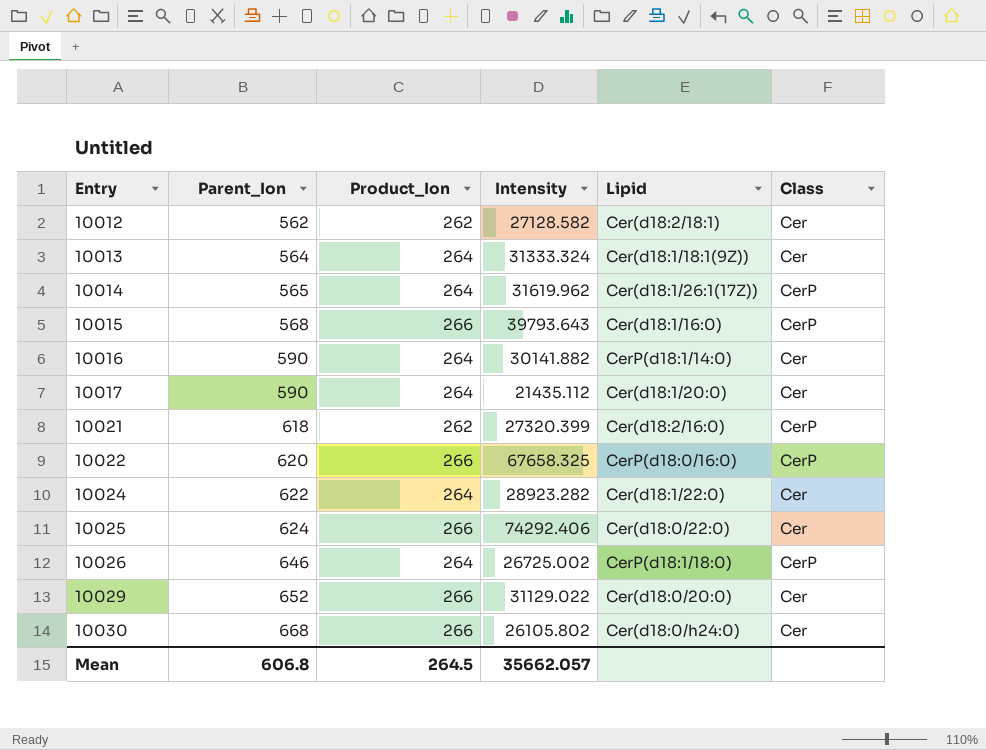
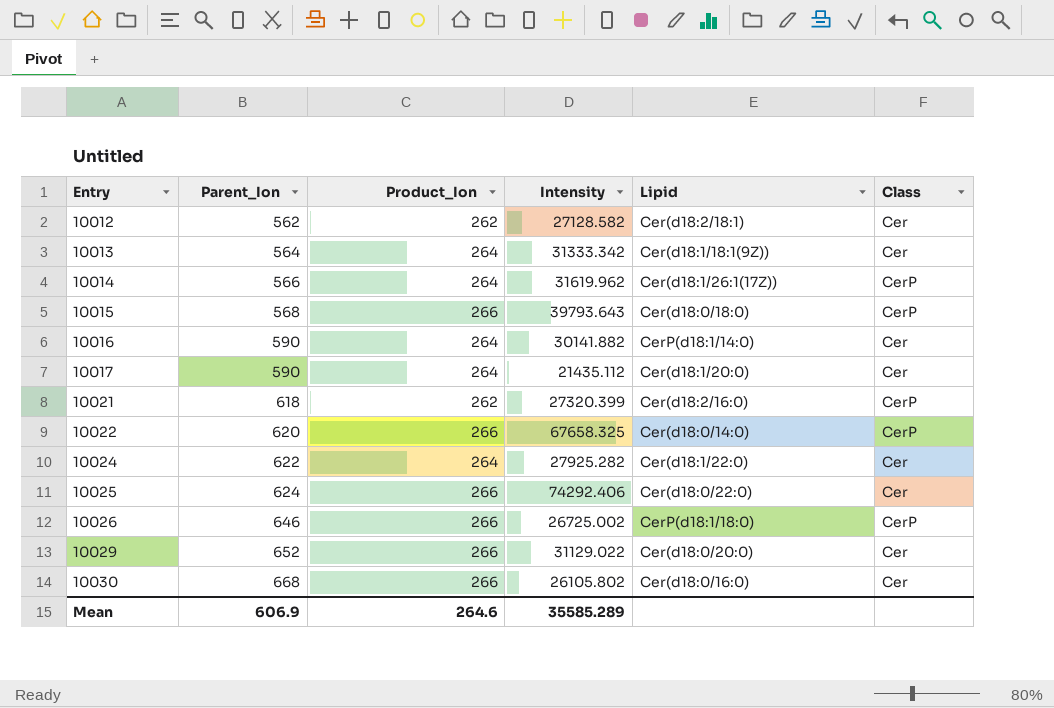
10013 | Intensity: 31333.324 -> 31333.342
10014 | Parent_Ion: 565 -> 566
10015 | Lipid: Cer(d18:1/16:0) -> Cer(d18:0/18:0)
10022 | Lipid: CerP(d18:0/16:0) -> Cer(d18:0/14:0)
10024 | Intensity: 28923.282 -> 27925.282
10026 | Product_Ion: 264 -> 266
10030 | Lipid: Cer(d18:0/h24:0) -> Cer(d18:0/16:0)
Mean | Parent_Ion: 606.8 -> 606.9
Mean | Product_Ion: 264.5 -> 264.6
Mean | Intensity: 35662.057 -> 35585.289

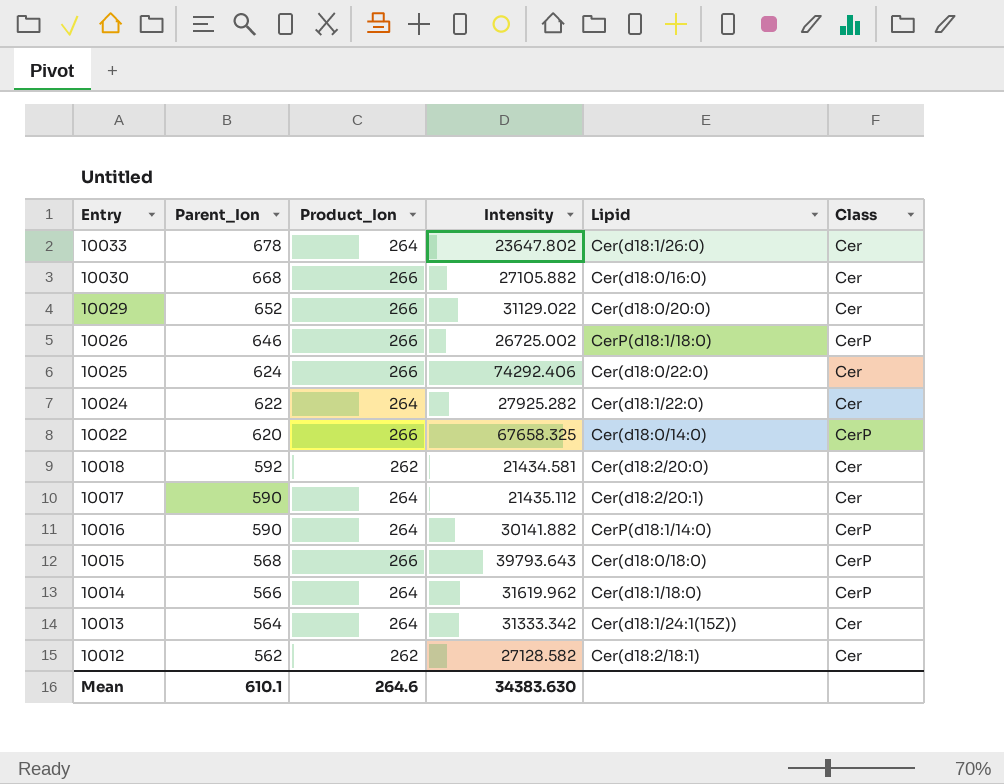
row order: Entry ascending -> Entry descending
row 10021: 618 | 262 | 27320.399 | Cer(d18:2/16:0) | CerP -> none
row 10033: none -> 678 | 264 | 23647.802 | Cer(d18:1/26:0) | Cer
10030 | Intensity: 26105.802 -> 27105.882
row 10018: none -> 592 | 262 | 21434.581 | Cer(d18:2/20:0) | Cer
10017 | Lipid: Cer(d18:1/20:0) -> Cer(d18:2/20:1)
10016 | Class: Cer -> CerP
10014 | Lipid: Cer(d18:1/26:1(17Z)) -> Cer(d18:1/18:0)
10013 | Lipid: Cer(d18:1/18:1(9Z)) -> Cer(d18:1/24:1(15Z))
Mean | Parent_Ion: 606.9 -> 610.1
Mean | Intensity: 35585.289 -> 34383.630

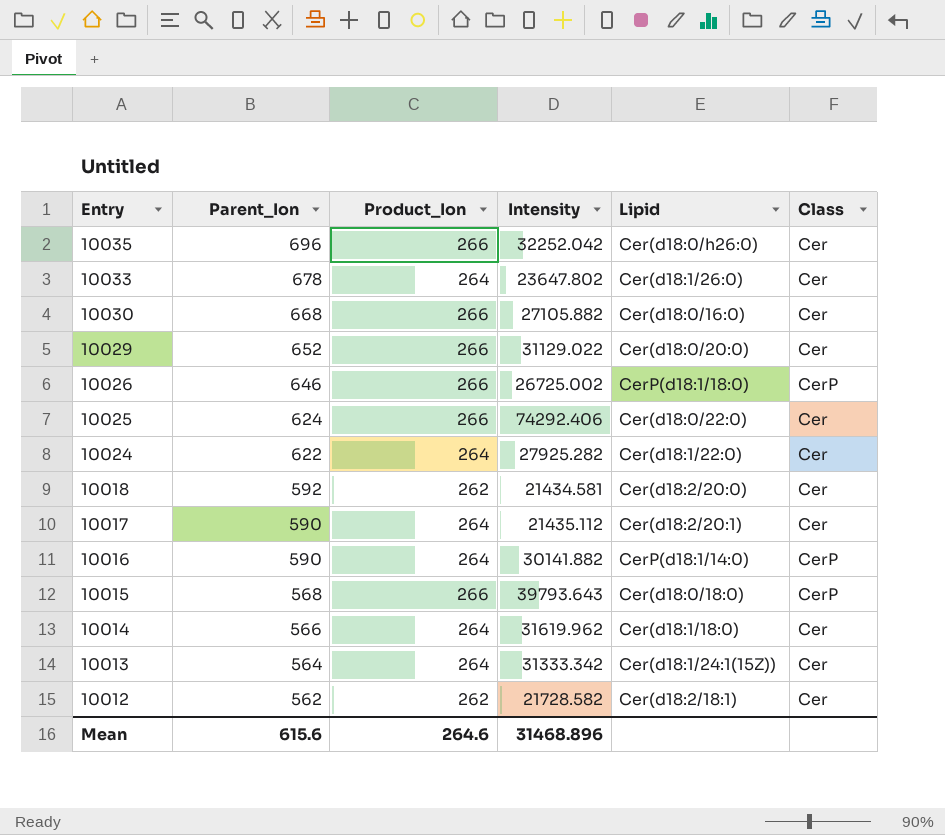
row 10022: 620 | 266 | 67658.325 | Cer(d18:0/14:0) | CerP -> none
row 10035: none -> 696 | 266 | 32252.042 | Cer(d18:0/h26:0) | Cer
10014 | Class: CerP -> Cer
10012 | Intensity: 27128.582 -> 21728.582
Mean | Parent_Ion: 610.1 -> 615.6
Mean | Intensity: 34383.630 -> 31468.896

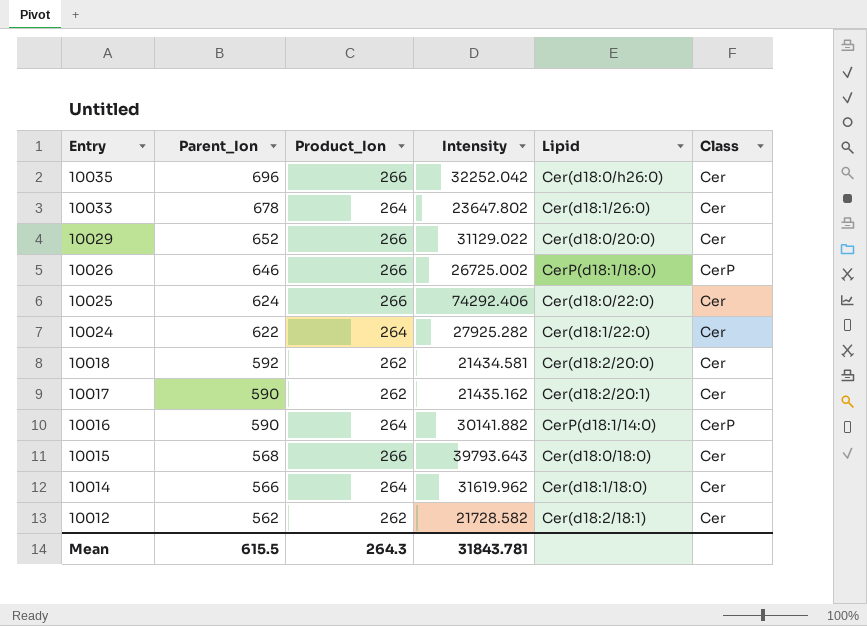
row 10030: 668 | 266 | 27105.882 | Cer(d18:0/16:0) | Cer -> none
row 10013: 564 | 264 | 31333.342 | Cer(d18:1/24:1(15Z)) | Cer -> none
10017 | Product_Ion: 264 -> 262
10017 | Intensity: 21435.112 -> 21435.162
10015 | Class: CerP -> Cer
Mean | Parent_Ion: 615.6 -> 615.5
Mean | Product_Ion: 264.6 -> 264.3
Mean | Intensity: 31468.896 -> 31843.781

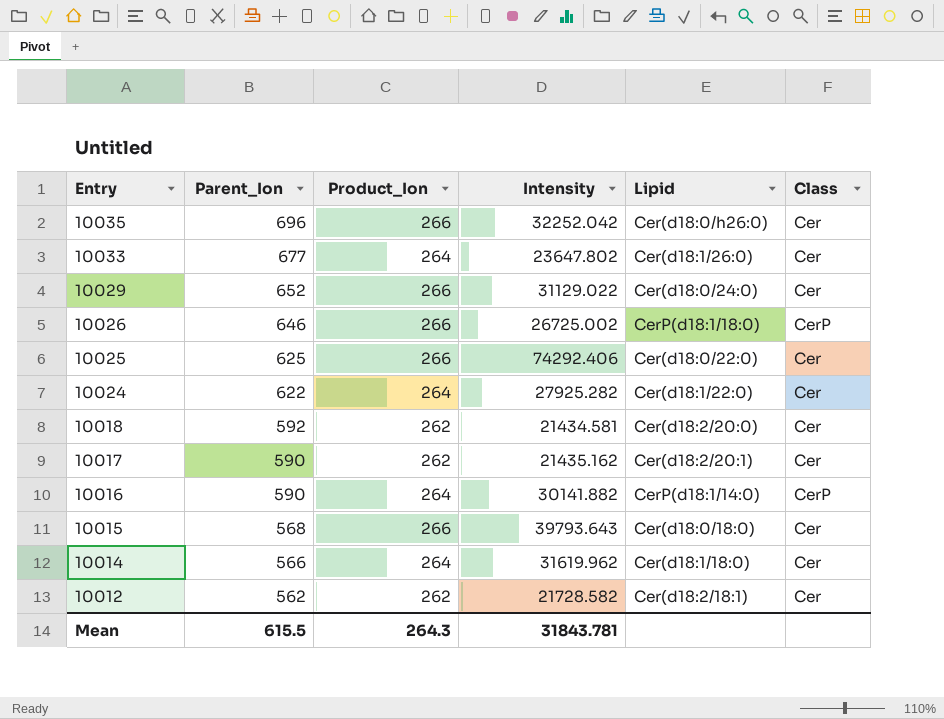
10033 | Parent_Ion: 678 -> 677
10029 | Lipid: Cer(d18:0/20:0) -> Cer(d18:0/24:0)
10025 | Parent_Ion: 624 -> 625

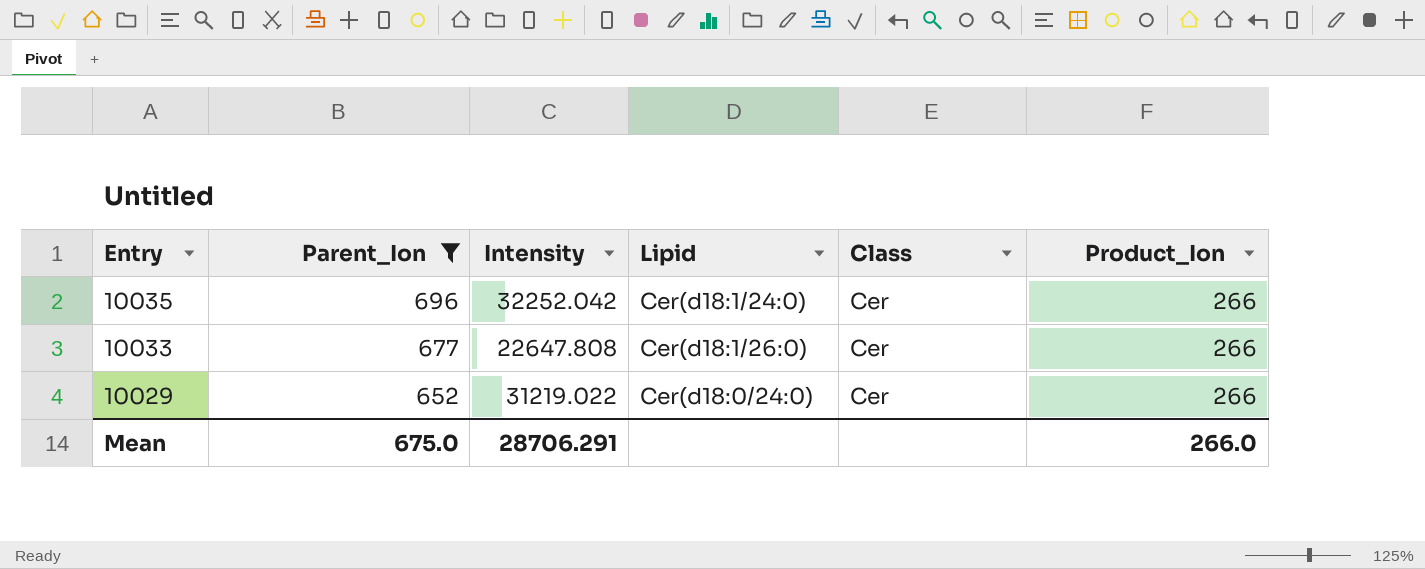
filter: none -> Parent_Ion >= 652
column Product_Ion | position: 3 -> 6
10035 | Lipid: Cer(d18:0/h26:0) -> Cer(d18:1/24:0)
10033 | Intensity: 23647.802 -> 22647.808
10033 | Product_Ion: 264 -> 266
10029 | Intensity: 31129.022 -> 31219.022
Mean | Parent_Ion: 615.5 -> 675.0
Mean | Intensity: 31843.781 -> 28706.291
Mean | Product_Ion: 264.3 -> 266.0

